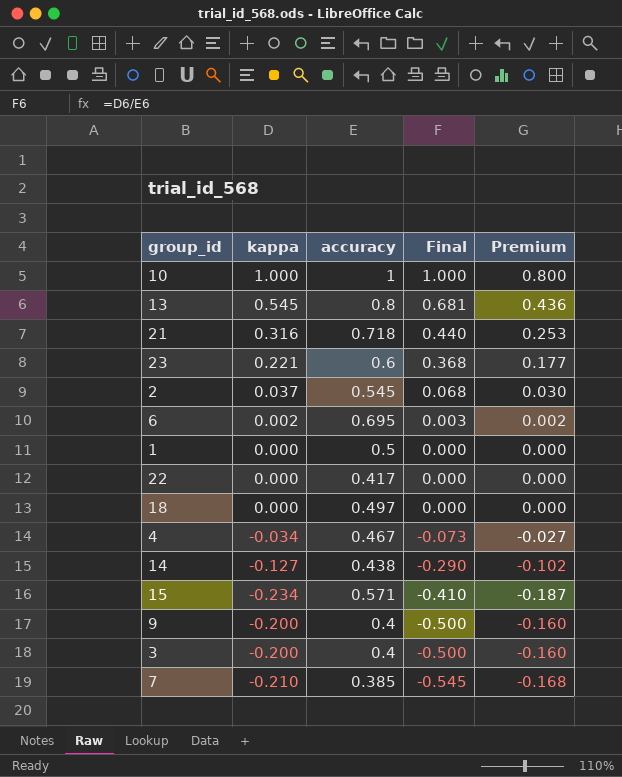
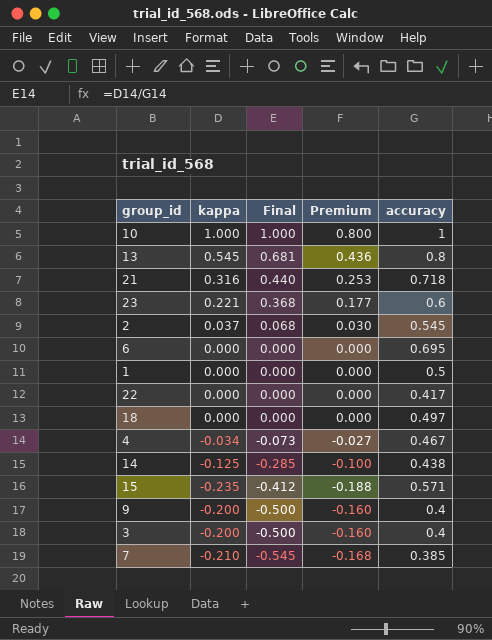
column accuracy | position: 3 -> 5
6 | kappa: 0.002 -> 0.000
6 | Final: 0.003 -> 0.000
6 | Premium: 0.002 -> 0.000
14 | kappa: -0.127 -> -0.125
14 | Final: -0.290 -> -0.285
14 | Premium: -0.102 -> -0.100
15 | kappa: -0.234 -> -0.235
15 | Final: -0.410 -> -0.412
15 | Premium: -0.187 -> -0.188

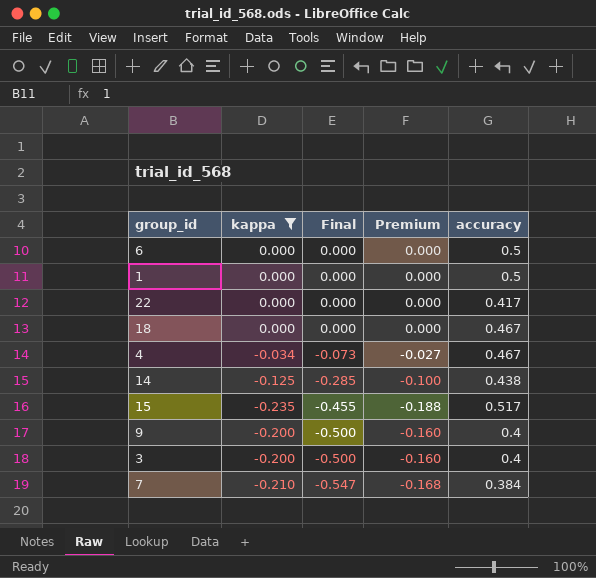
filter: none -> kappa <= 0.000
6 | accuracy: 0.695 -> 0.5
18 | accuracy: 0.497 -> 0.467
15 | Final: -0.412 -> -0.455
15 | accuracy: 0.571 -> 0.517
7 | Final: -0.545 -> -0.547
7 | accuracy: 0.385 -> 0.384

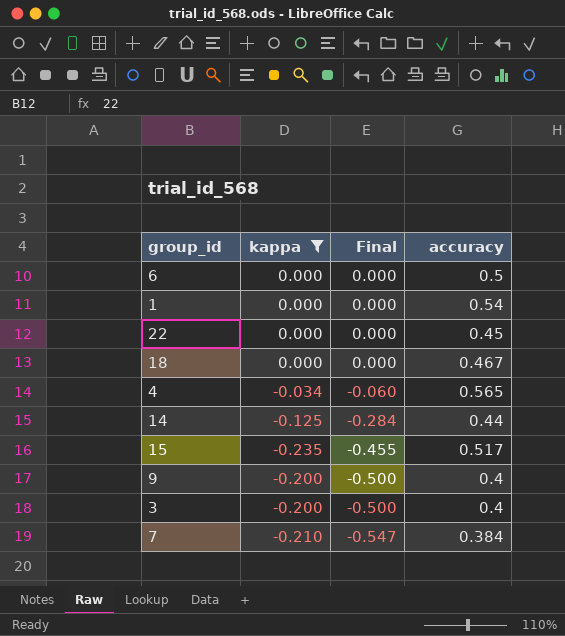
column Premium | formula: [kappa] * 0.8 -> none
1 | accuracy: 0.5 -> 0.54
22 | accuracy: 0.417 -> 0.45
4 | Final: -0.073 -> -0.060
4 | accuracy: 0.467 -> 0.565
14 | Final: -0.285 -> -0.284
14 | accuracy: 0.438 -> 0.44

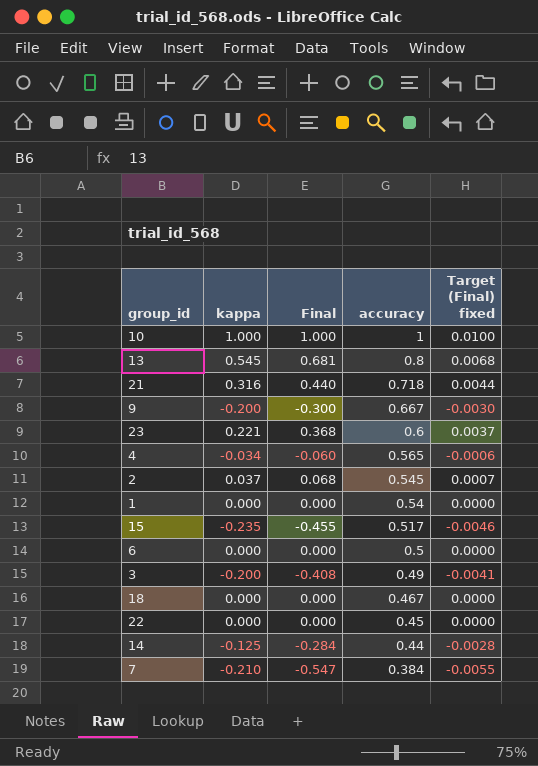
filter: kappa <= 0.000 -> none
row order: Final descending -> accuracy descending
column Target (Final) fixed | formula: none -> [Final] * 0.01
9 | Final: -0.500 -> -0.300
9 | accuracy: 0.4 -> 0.667
3 | Final: -0.500 -> -0.408
3 | accuracy: 0.4 -> 0.49

